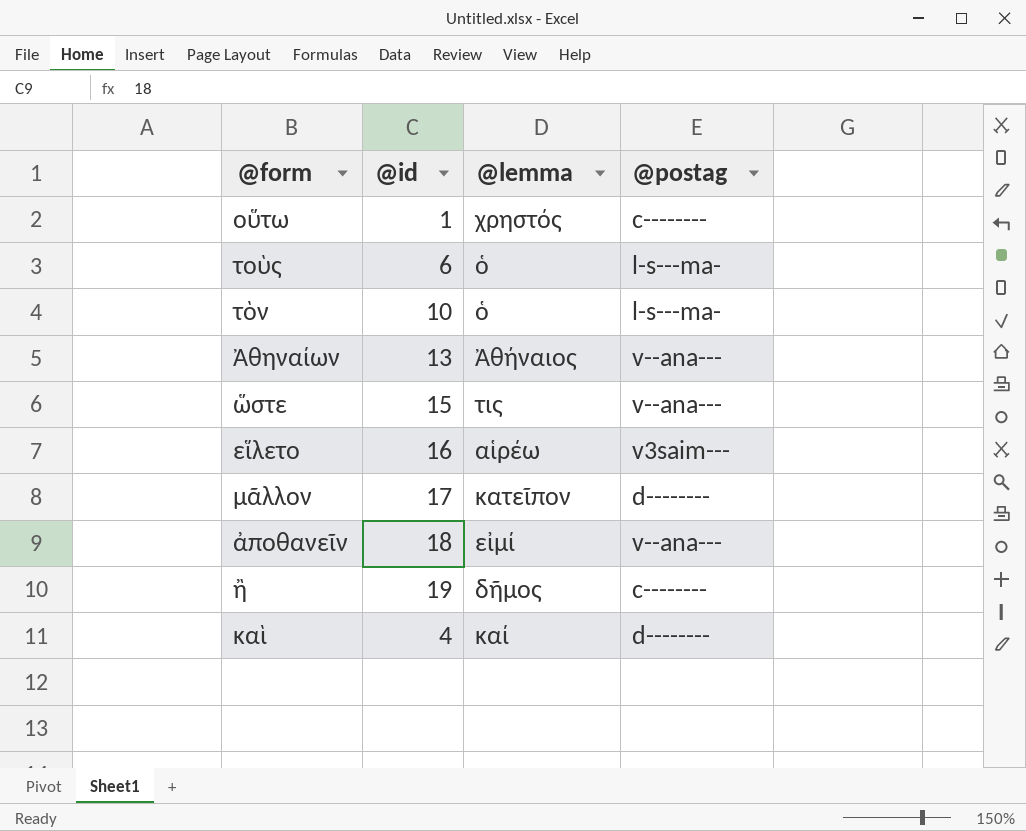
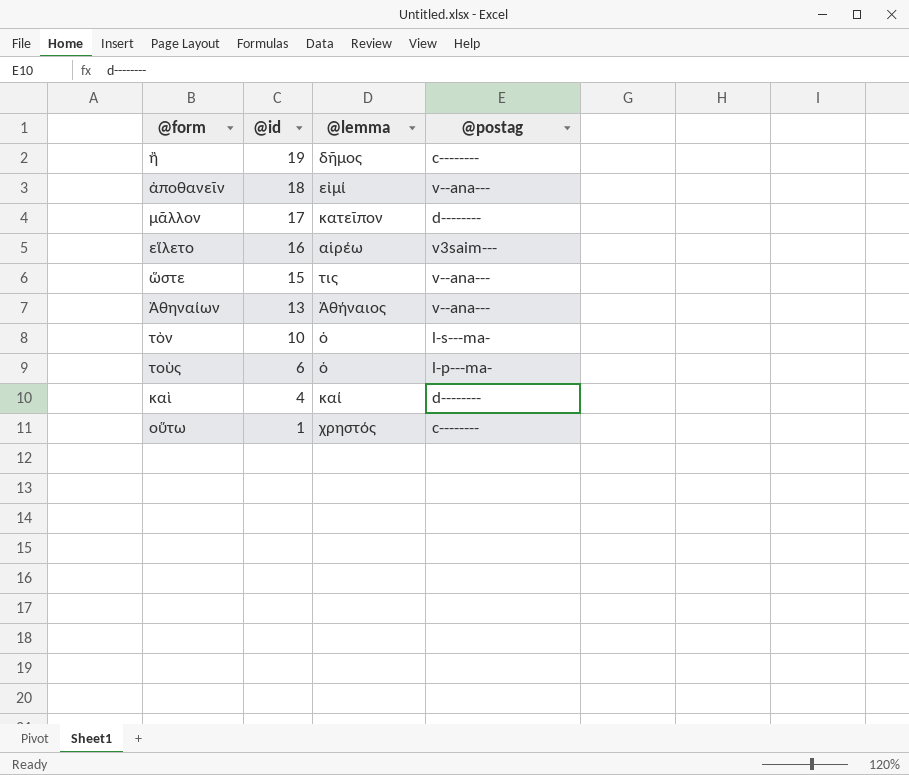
row order: none -> @id descending
τοὺς | @postag: l-s---ma- -> l-p---ma-

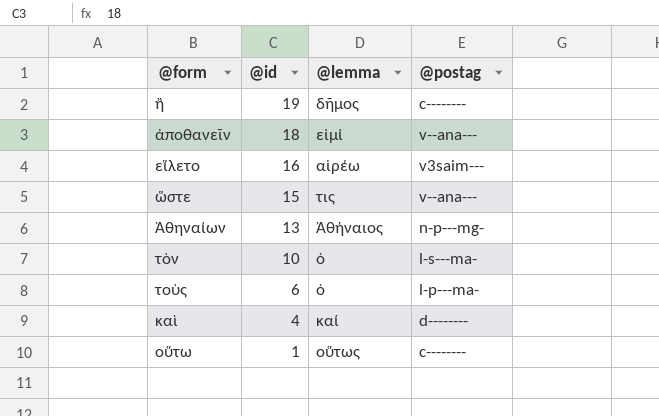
row μᾶλλον: 17 | κατεῖπον | d-------- -> none
Ἀθηναίων | @postag: v--ana--- -> n-p---mg-
οὕτω | @lemma: χρηστός -> οὕτως

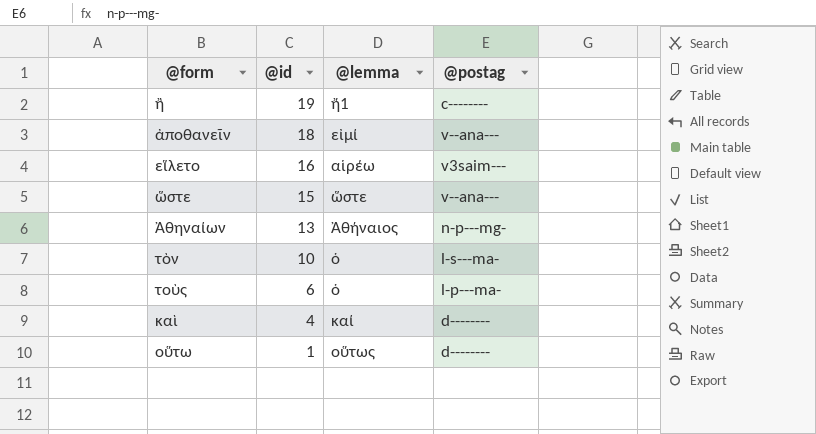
ἢ | @lemma: δῆμος -> ἤ1
ὥστε | @lemma: τις -> ὥστε
οὕτω | @postag: c-------- -> d--------

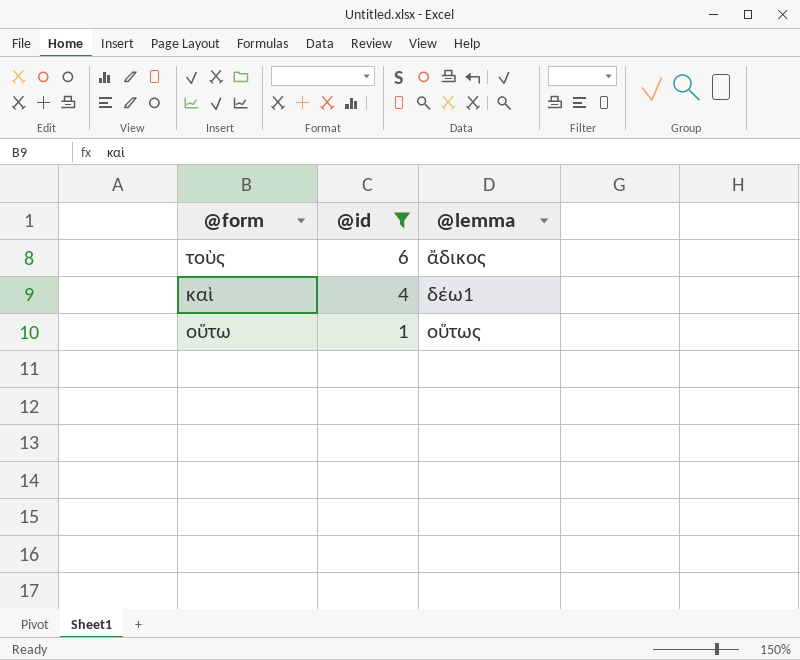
filter: none -> @id <= 6
column @postag | position: 4 -> none
τοὺς | @lemma: ὁ -> ἄδικος
καὶ | @lemma: καί -> δέω1

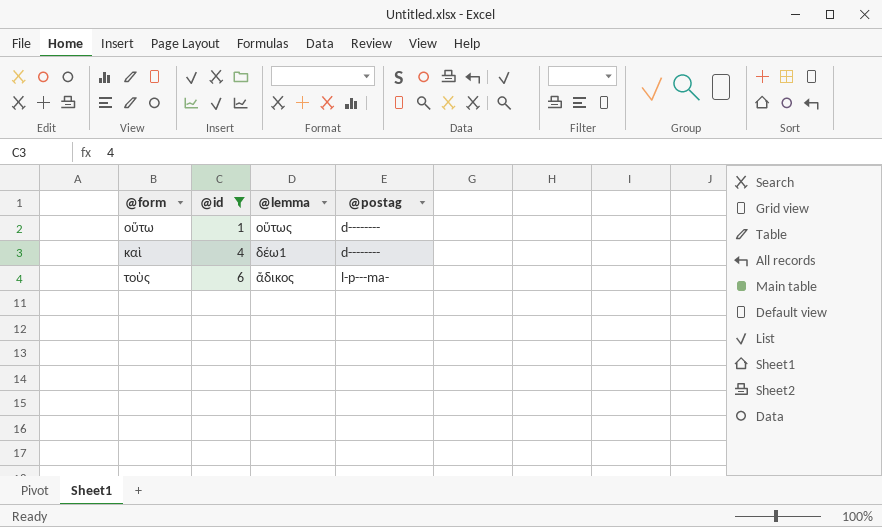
row order: @id descending -> @id ascending
column @postag | position: none -> 4

